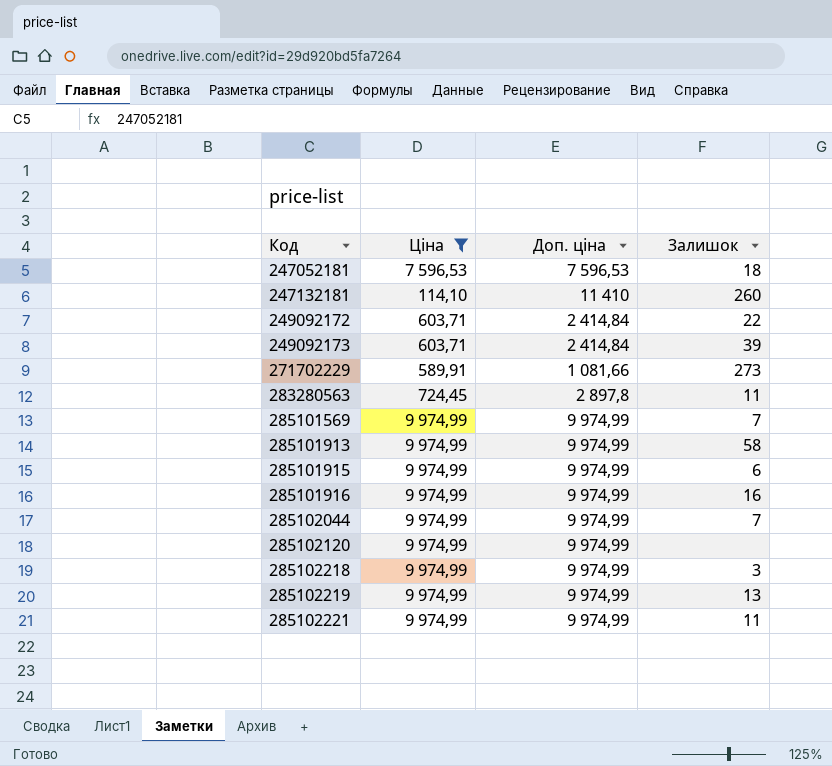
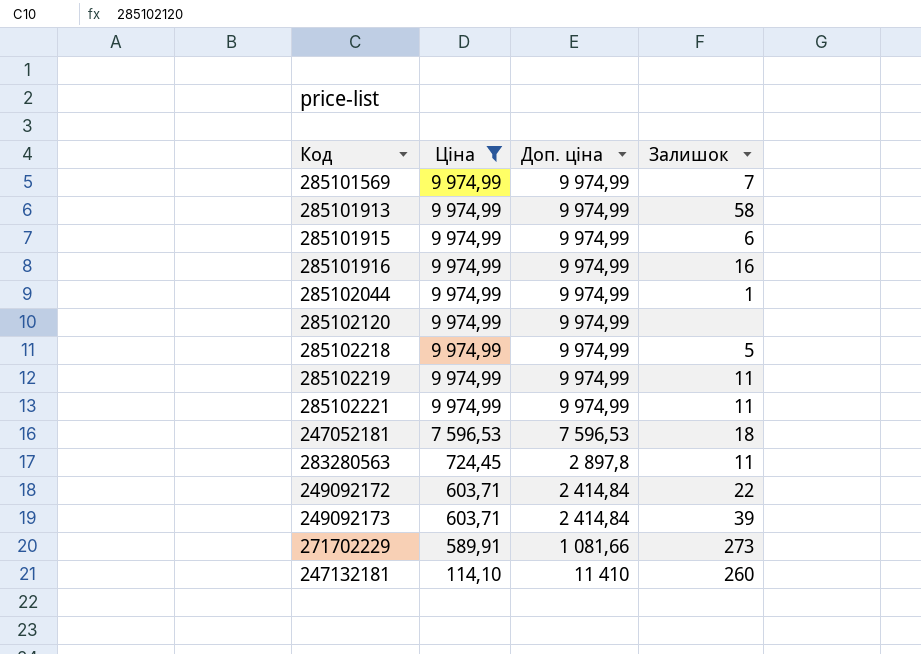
row order: Код ascending -> Ціна descending
285102044 | Залишок: 7 -> 1
285102218 | Залишок: 3 -> 5
285102219 | Залишок: 13 -> 11

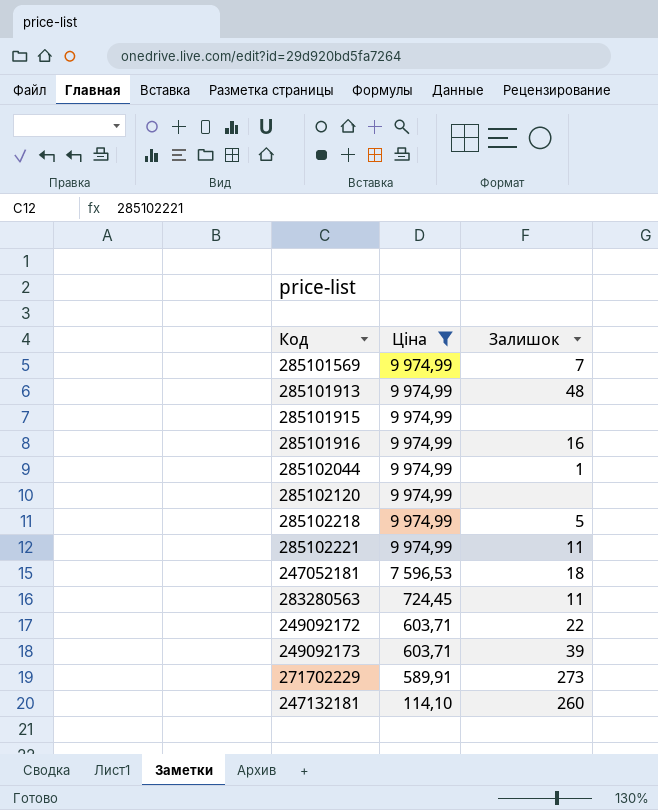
column Доп. ціна | position: 3 -> none
row 285102219: 9 974,99 | 9 974,99 | 11 -> none
285101913 | Залишок: 58 -> 48
285101915 | Залишок: 6 -> none

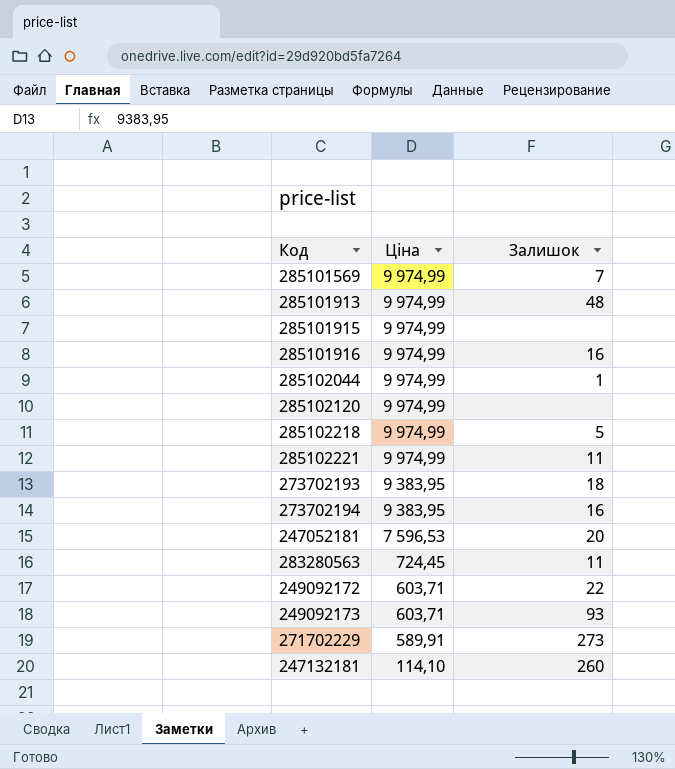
filter: Ціна != 9 383,95 -> none
247052181 | Залишок: 18 -> 20
249092173 | Залишок: 39 -> 93

